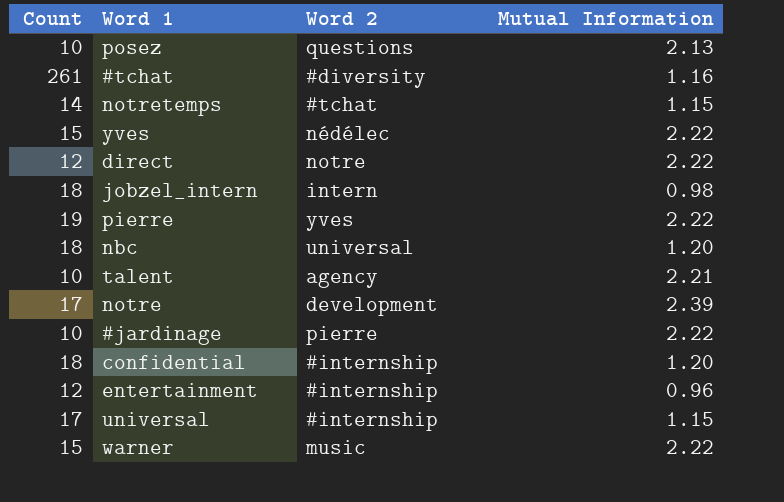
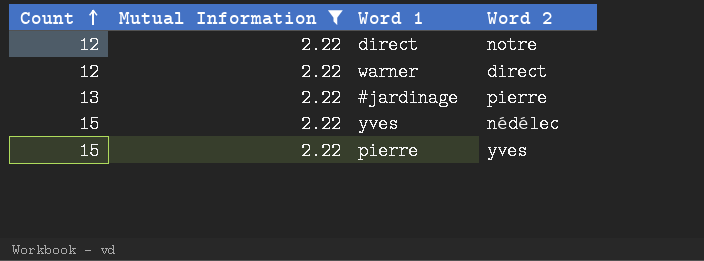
filter: none -> Mutual Information = 2.22
row order: none -> Count ascending
column Mutual Information | position: 4 -> 2
warner | Count: 15 -> 12
warner | Word 2: music -> direct
#jardinage | Count: 10 -> 13
pierre | Count: 19 -> 15

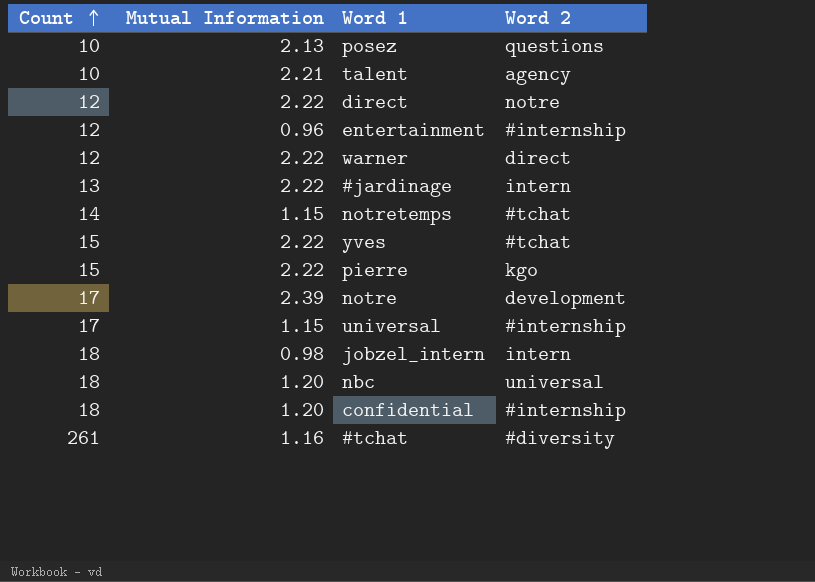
filter: Mutual Information = 2.22 -> none
#jardinage | Word 2: pierre -> intern
yves | Word 2: nédélec -> #tchat
pierre | Word 2: yves -> kgo

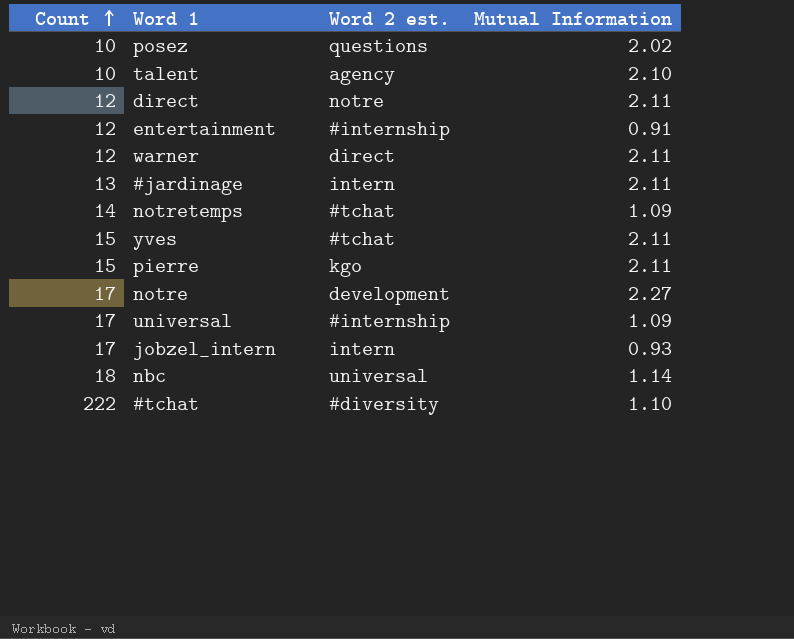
column name: Word 2 -> Word 2 est.
column Mutual Information | position: 2 -> 4
row confidential: 18 | 1.20 | #internship -> none
posez | Mutual Information: 2.13 -> 2.02
talent | Mutual Information: 2.21 -> 2.10
direct | Mutual Information: 2.22 -> 2.11
entertainment | Mutual Information: 0.96 -> 0.91
warner | Mutual Information: 2.22 -> 2.11
#jardinage | Mutual Information: 2.22 -> 2.11
notretemps | Mutual Information: 1.15 -> 1.09
yves | Mutual Information: 2.22 -> 2.11
pierre | Mutual Information: 2.22 -> 2.11
notre | Mutual Information: 2.39 -> 2.27
universal | Mutual Information: 1.15 -> 1.09
jobzel_intern | Count: 18 -> 17
jobzel_intern | Mutual Information: 0.98 -> 0.93
nbc | Mutual Information: 1.20 -> 1.14
#tchat | Count: 261 -> 222
#tchat | Mutual Information: 1.16 -> 1.10

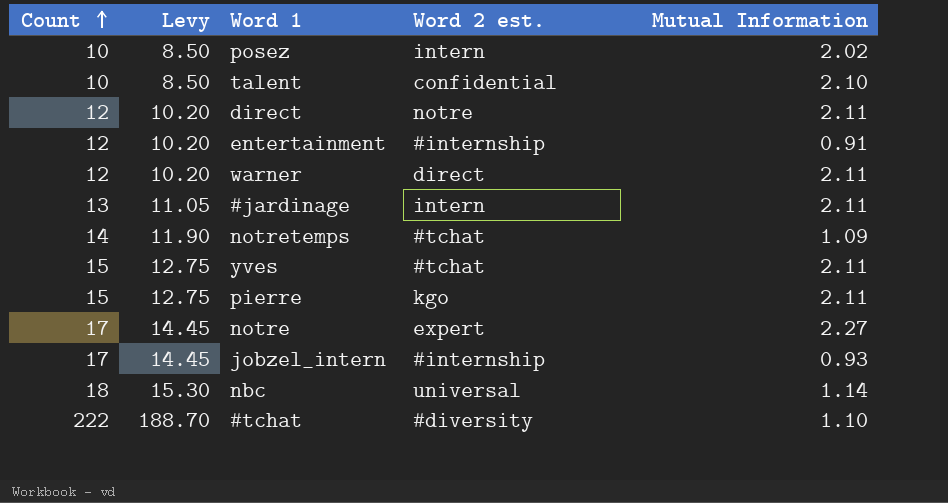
column Levy | formula: none -> [Count] * 0.85
row universal: 17 | #internship | 1.09 -> none
posez | Word 2 est.: questions -> intern
talent | Word 2 est.: agency -> confidential
notre | Word 2 est.: development -> expert
jobzel_intern | Word 2 est.: intern -> #internship

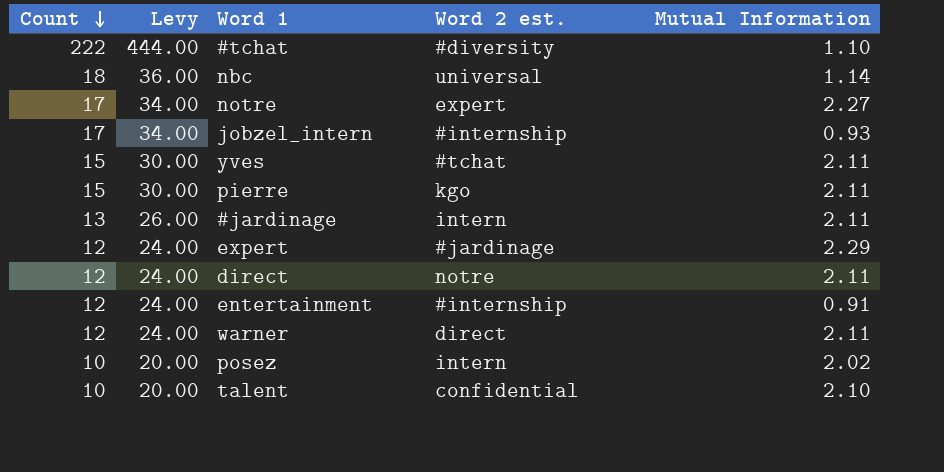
row order: Count ascending -> Count descending
column Levy | formula: [Count] * 0.85 -> [Count] * 2
row notretemps: 14 | 11.90 | #tchat | 1.09 -> none
row expert: none -> 12 | 24.00 | #jardinage | 2.29

